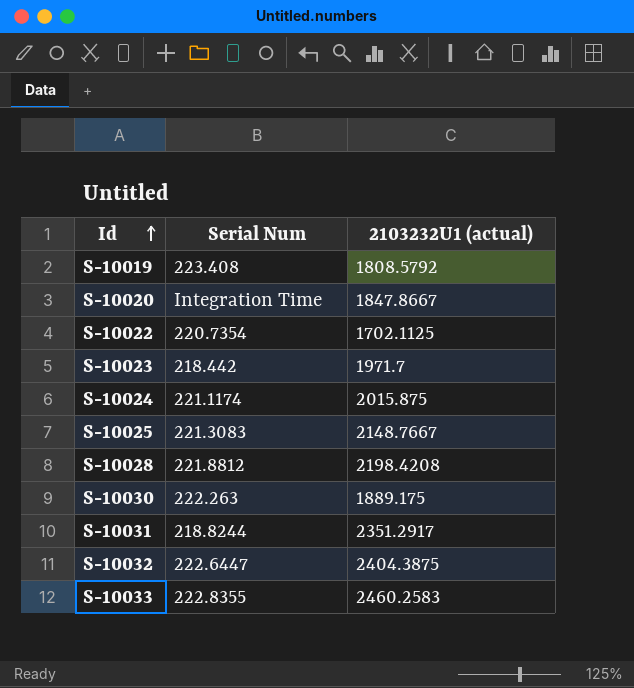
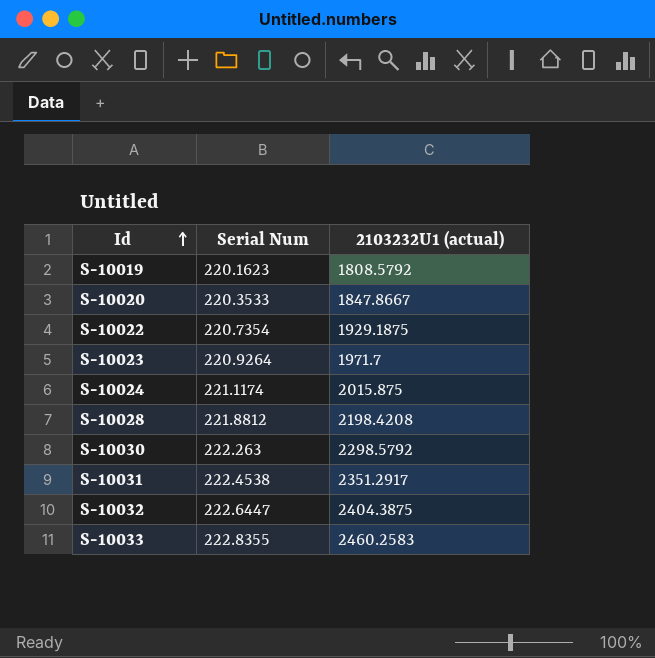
row S-10025: 221.3083 | 2148.7667 -> none
S-10019 | Serial Num: 223.408 -> 220.1623
S-10020 | Serial Num: Integration Time -> 220.3533
S-10022 | 2103232U1 (actual): 1702.1125 -> 1929.1875
S-10023 | Serial Num: 218.442 -> 220.9264
S-10030 | 2103232U1 (actual): 1889.175 -> 2298.5792
S-10031 | Serial Num: 218.8244 -> 222.4538

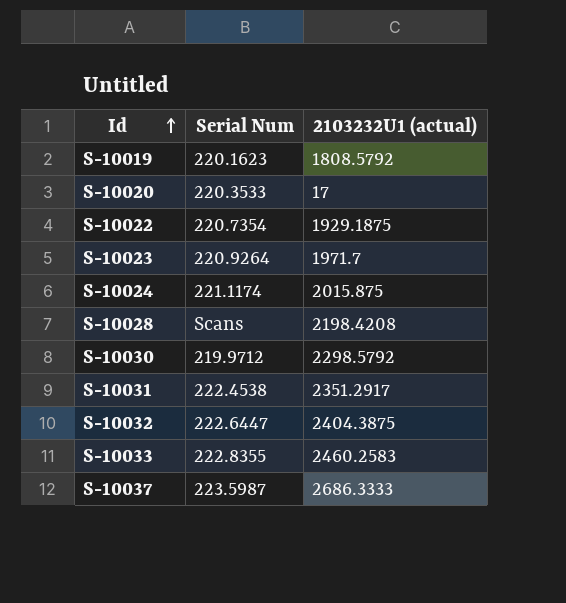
S-10020 | 2103232U1 (actual): 1847.8667 -> 17
S-10028 | Serial Num: 221.8812 -> Scans
S-10030 | Serial Num: 222.263 -> 219.9712
row S-10037: none -> 223.5987 | 2686.3333

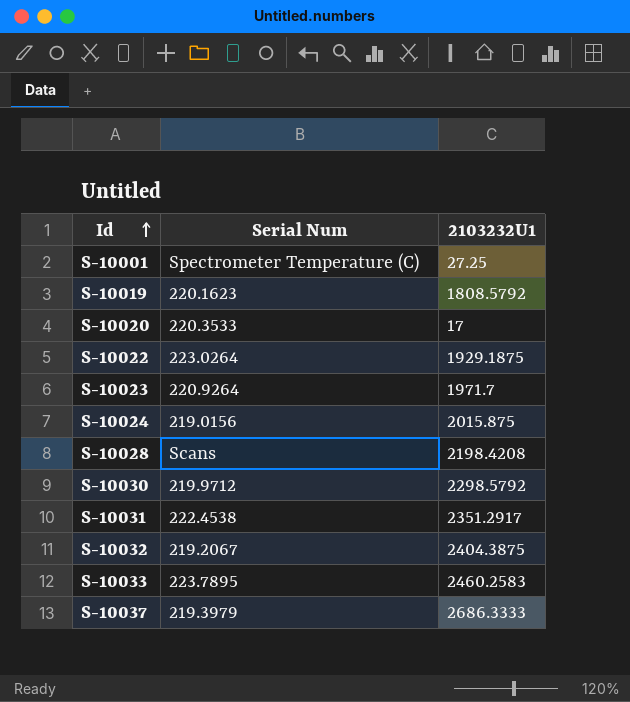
column name: 2103232U1 (actual) -> 2103232U1
row S-10001: none -> Spectrometer Temperature (C) | 27.25
S-10022 | Serial Num: 220.7354 -> 223.0264
S-10024 | Serial Num: 221.1174 -> 219.0156
S-10032 | Serial Num: 222.6447 -> 219.2067
S-10033 | Serial Num: 222.8355 -> 223.7895
S-10037 | Serial Num: 223.5987 -> 219.3979

